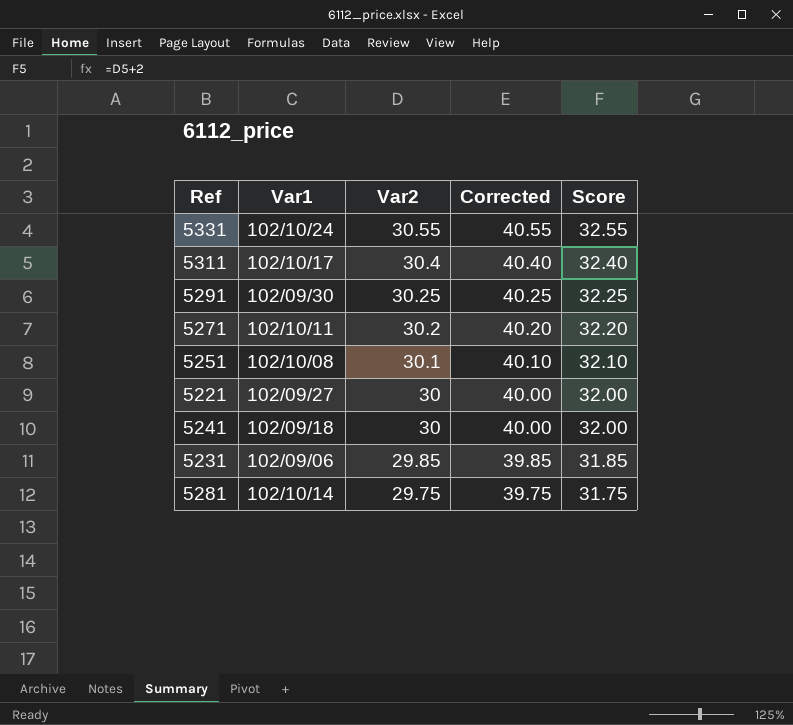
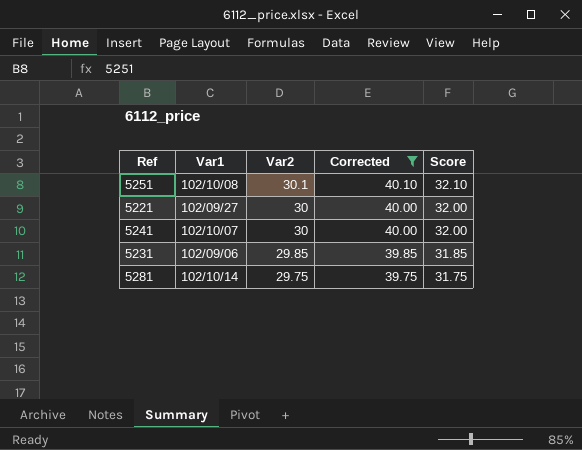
filter: none -> Corrected <= 40.10
5241 | Var1: 102/09/18 -> 102/10/07

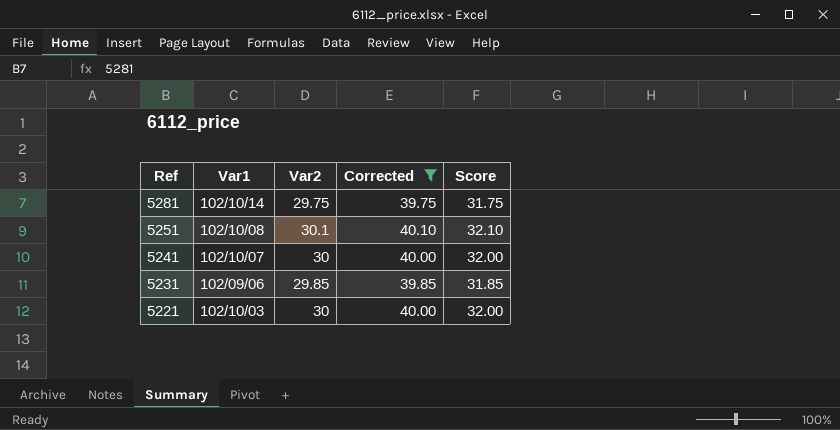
row order: Var2 descending -> Ref descending
5221 | Var1: 102/09/27 -> 102/10/03

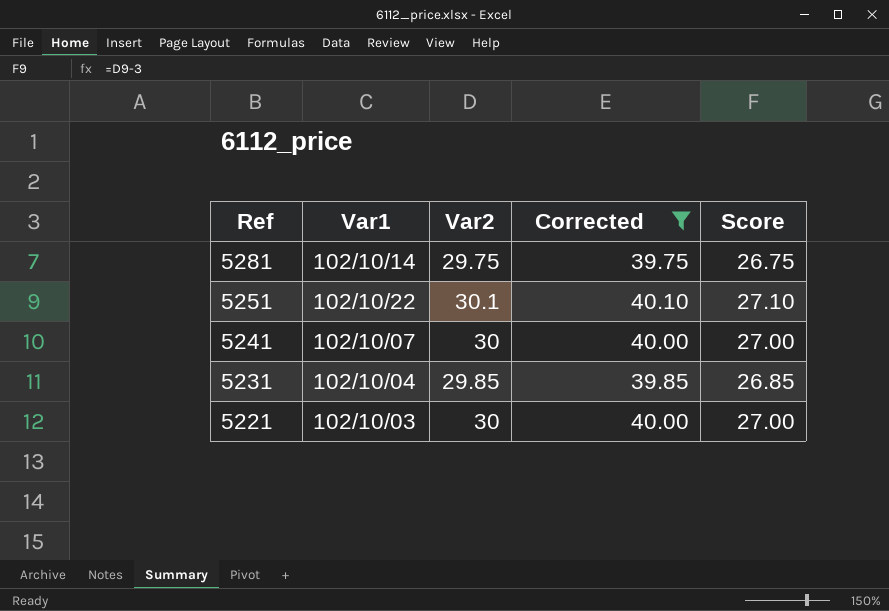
column Score | formula: [Var2] + 2 -> [Var2] - 3
5251 | Var1: 102/10/08 -> 102/10/22
5231 | Var1: 102/09/06 -> 102/10/04

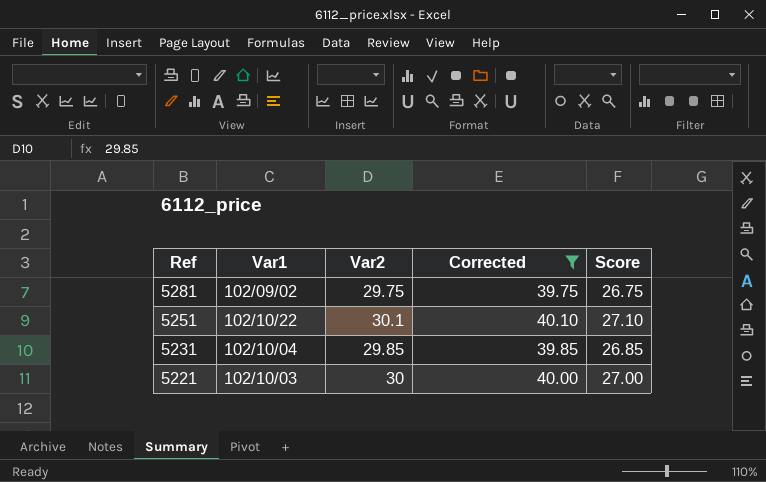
row 5241: 102/10/07 | 30 | 40.00 | 27.00 -> none
5281 | Var1: 102/10/14 -> 102/09/02

